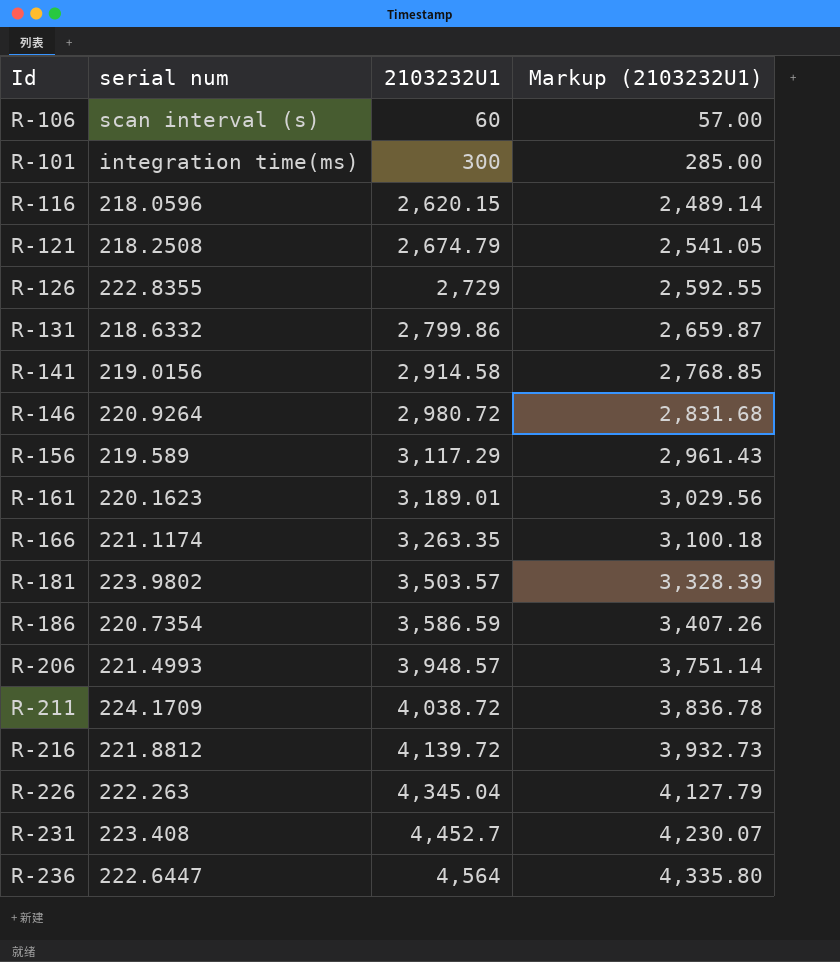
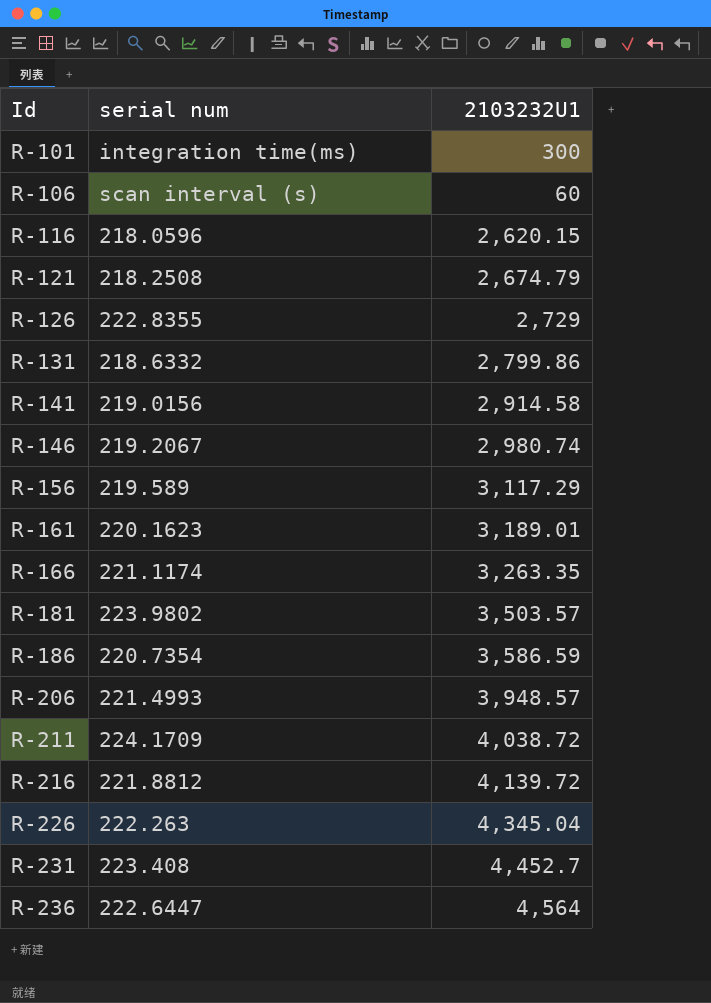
row order: 2103232U1 ascending -> Id ascending
column Markup (2103232U1) | formula: [2103232U1] * 0.95 -> none
R-146 | serial num: 220.9264 -> 219.2067
R-146 | 2103232U1: 2,980.72 -> 2,980.74

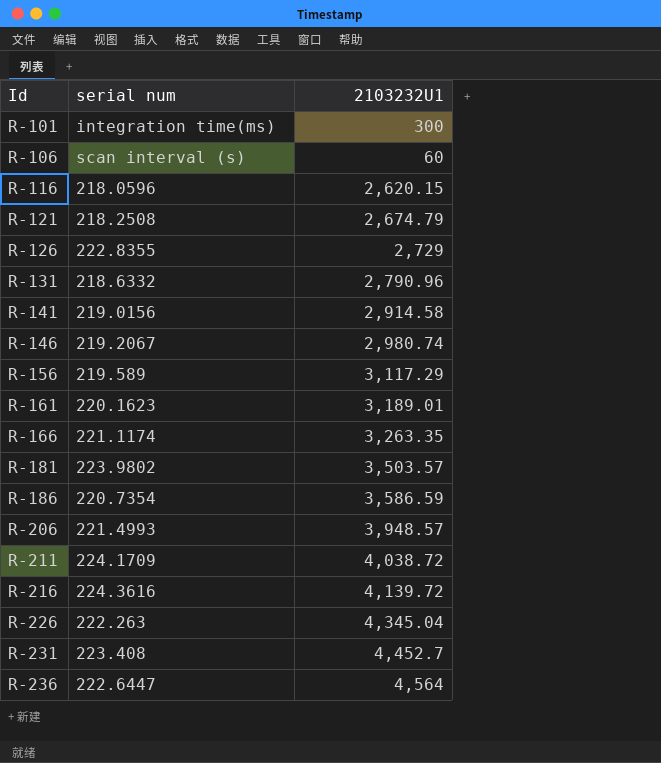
R-131 | 2103232U1: 2,799.86 -> 2,790.96
R-216 | serial num: 221.8812 -> 224.3616

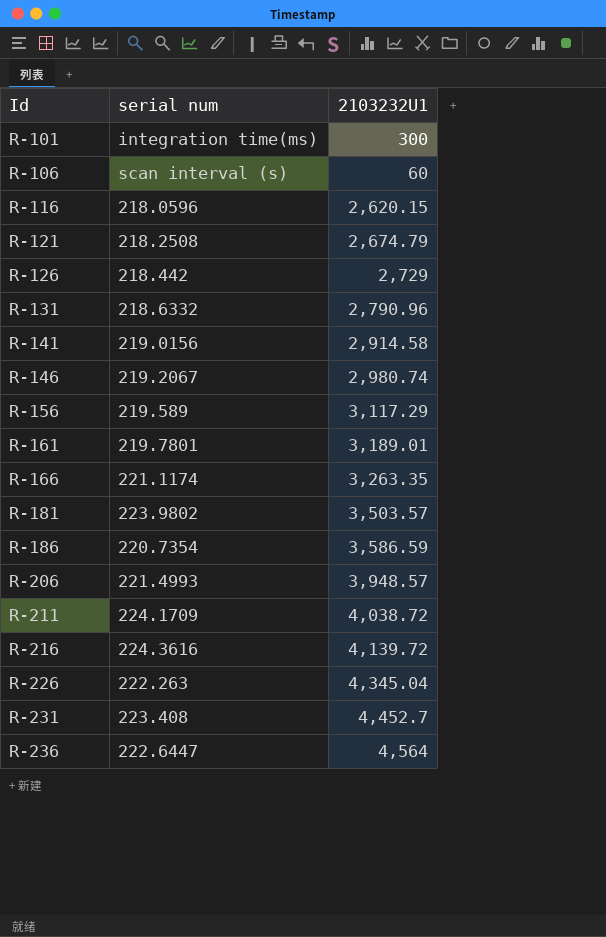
R-126 | serial num: 222.8355 -> 218.442
R-161 | serial num: 220.1623 -> 219.7801

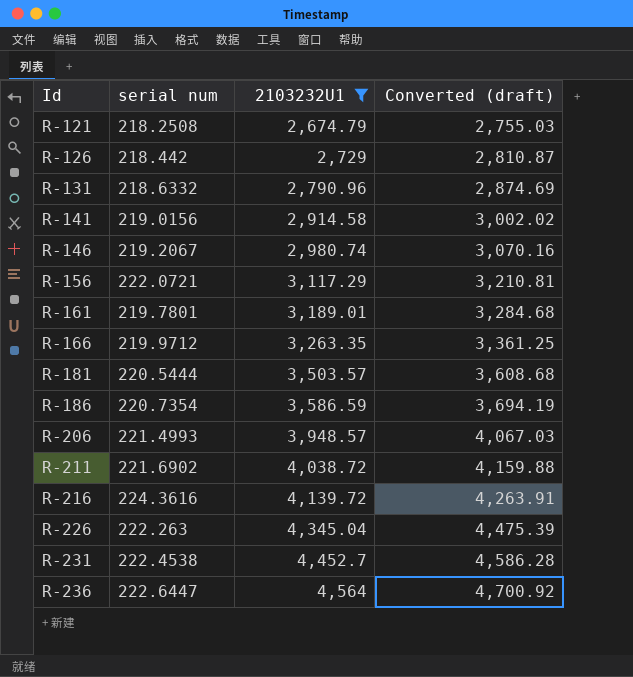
filter: none -> 2103232U1 >= 2,674.79
column Converted (draft) | formula: none -> [2103232U1] * 1.03
R-156 | serial num: 219.589 -> 222.0721
R-166 | serial num: 221.1174 -> 219.9712
R-181 | serial num: 223.9802 -> 220.5444
R-211 | serial num: 224.1709 -> 221.6902
R-231 | serial num: 223.408 -> 222.4538

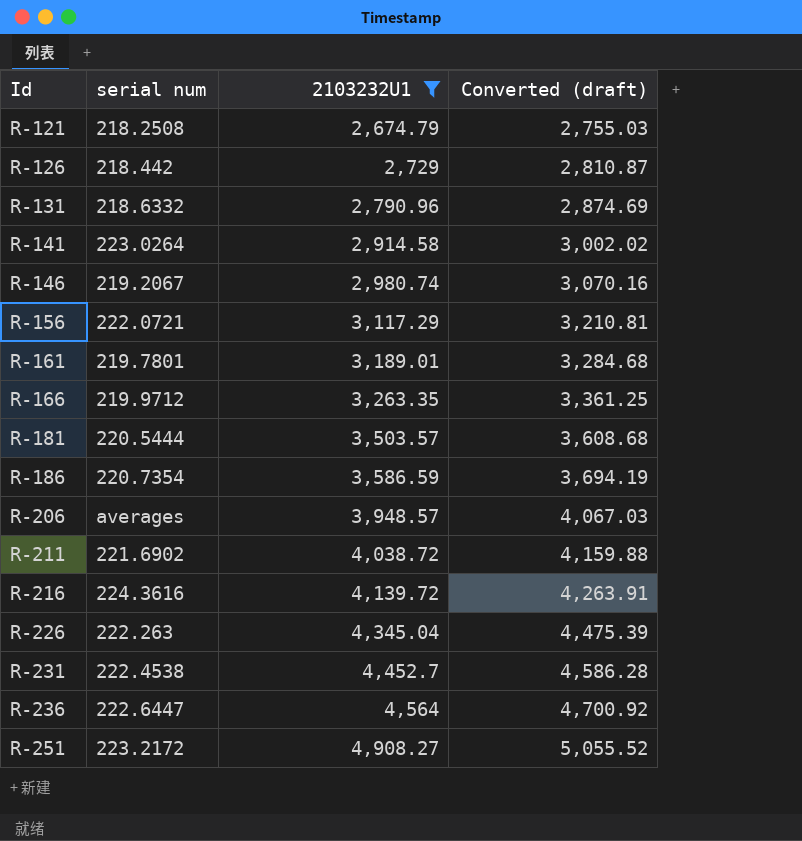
R-141 | serial num: 219.0156 -> 223.0264
R-206 | serial num: 221.4993 -> averages
row R-251: none -> 223.2172 | 4,908.27 | 5,055.52

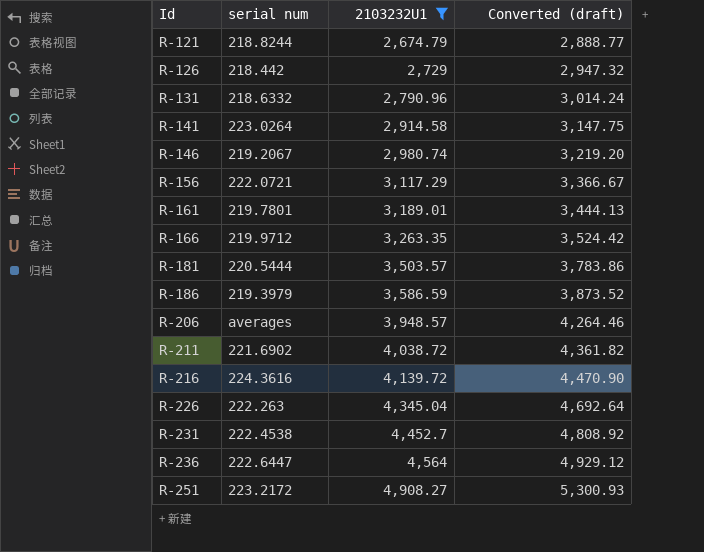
column Converted (draft) | formula: [2103232U1] * 1.03 -> [2103232U1] * 1.08
R-121 | serial num: 218.2508 -> 218.8244
R-186 | serial num: 220.7354 -> 219.3979

